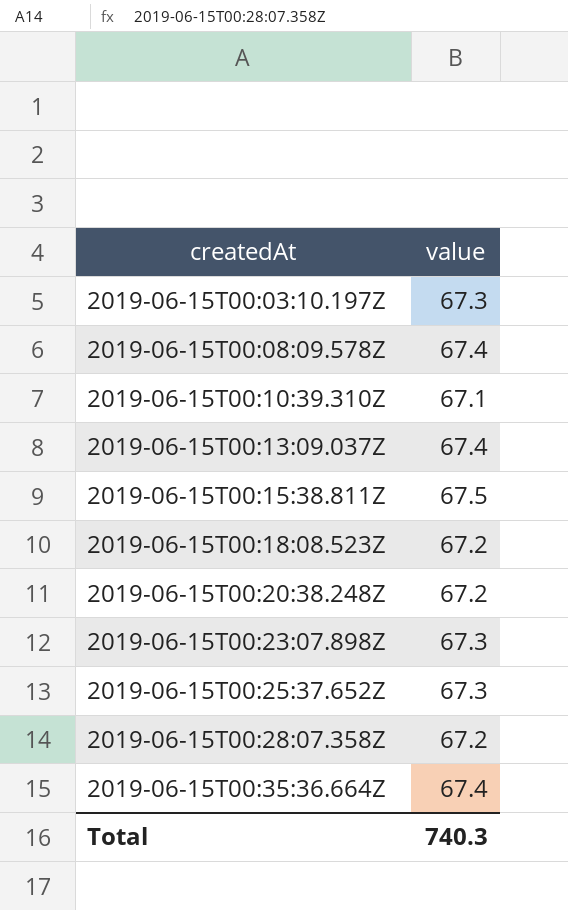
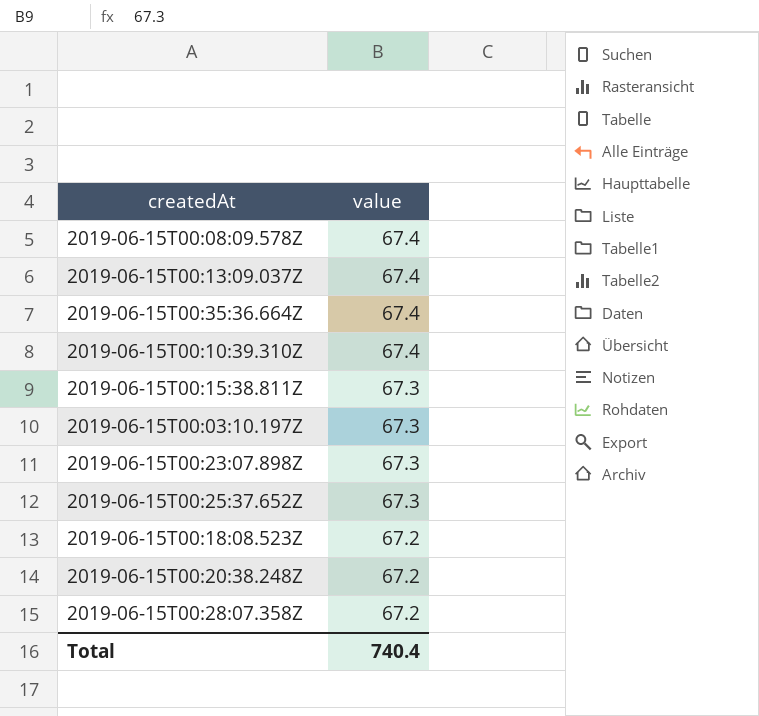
row order: createdAt ascending -> value descending
2019-06-15T00:10:39.310Z | value: 67.1 -> 67.4
2019-06-15T00:15:38.811Z | value: 67.5 -> 67.3
Total | value: 740.3 -> 740.4

